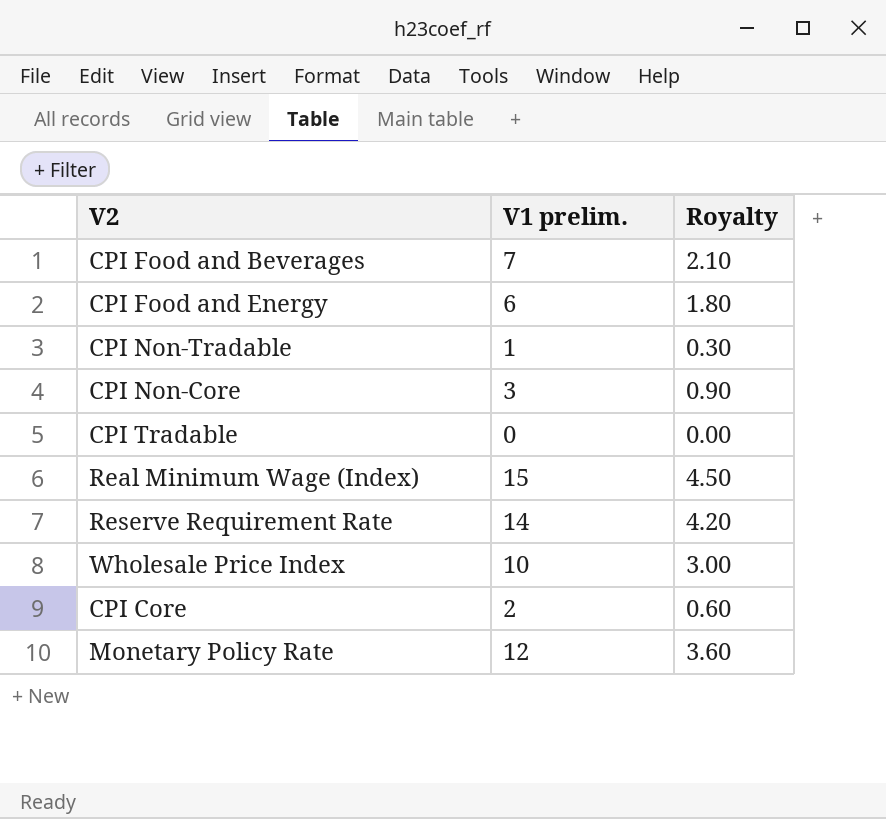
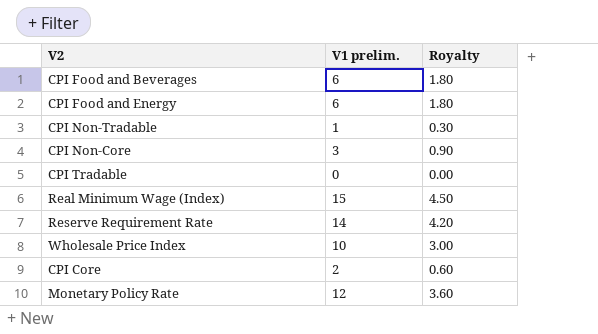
CPI Food and Beverages | V1 prelim.: 7 -> 6
CPI Food and Beverages | Royalty: 2.10 -> 1.80

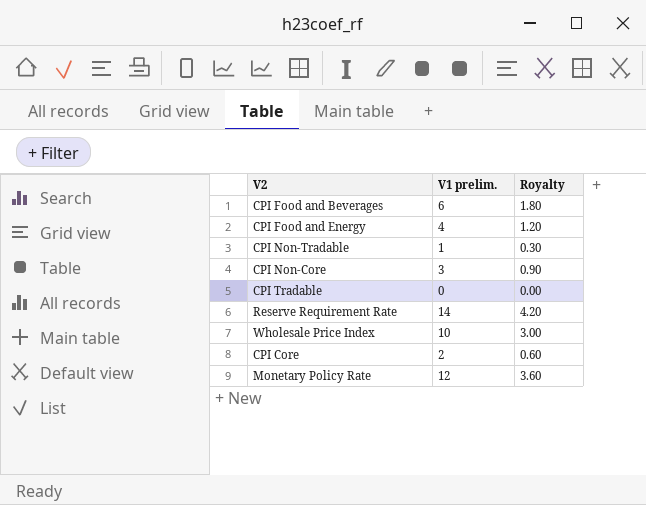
row Real Minimum Wage (Index): 15 | 4.50 -> none
CPI Food and Energy | V1 prelim.: 6 -> 4
CPI Food and Energy | Royalty: 1.80 -> 1.20

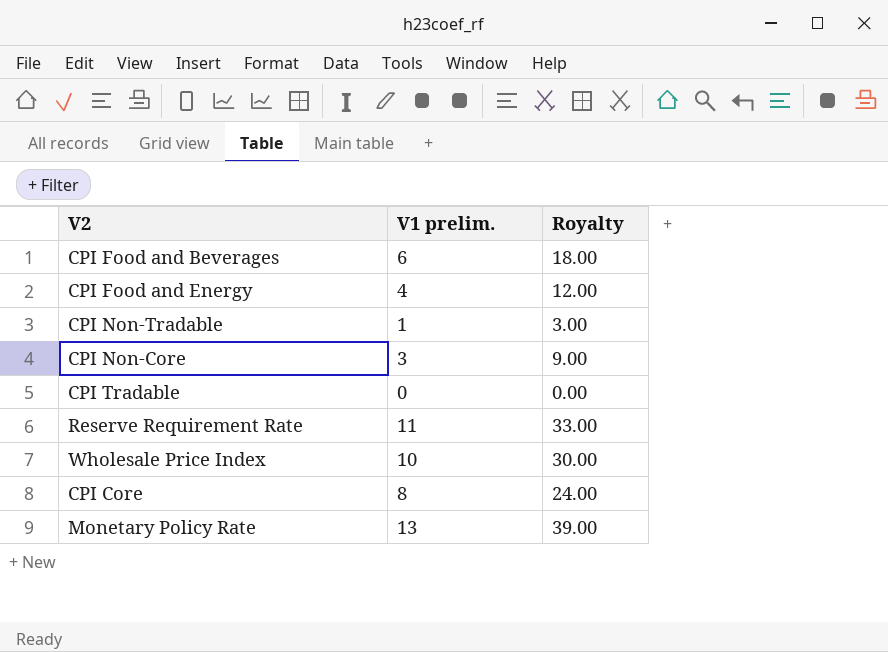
column Royalty | formula: [V1 prelim.] * 0.3 -> [V1 prelim.] * 3
Reserve Requirement Rate | V1 prelim.: 14 -> 11
CPI Core | V1 prelim.: 2 -> 8
Monetary Policy Rate | V1 prelim.: 12 -> 13

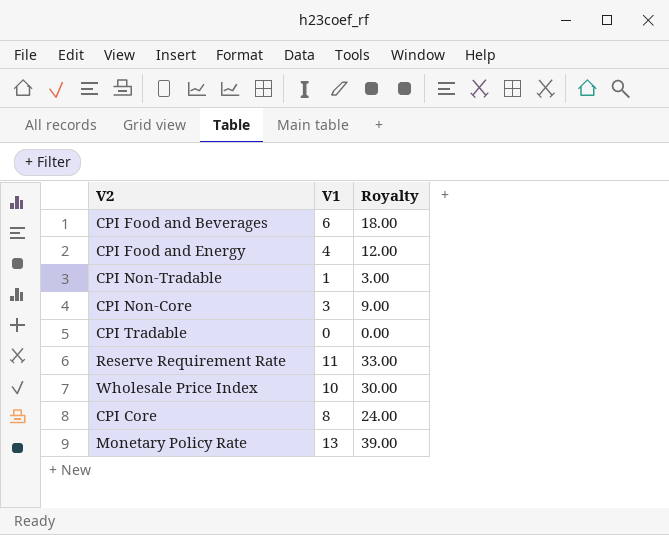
column name: V1 prelim. -> V1

